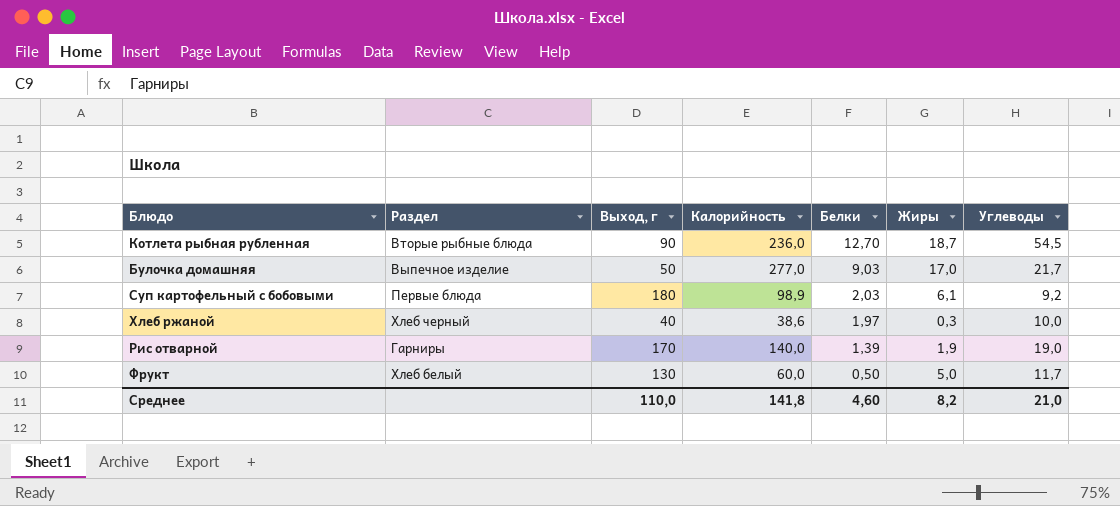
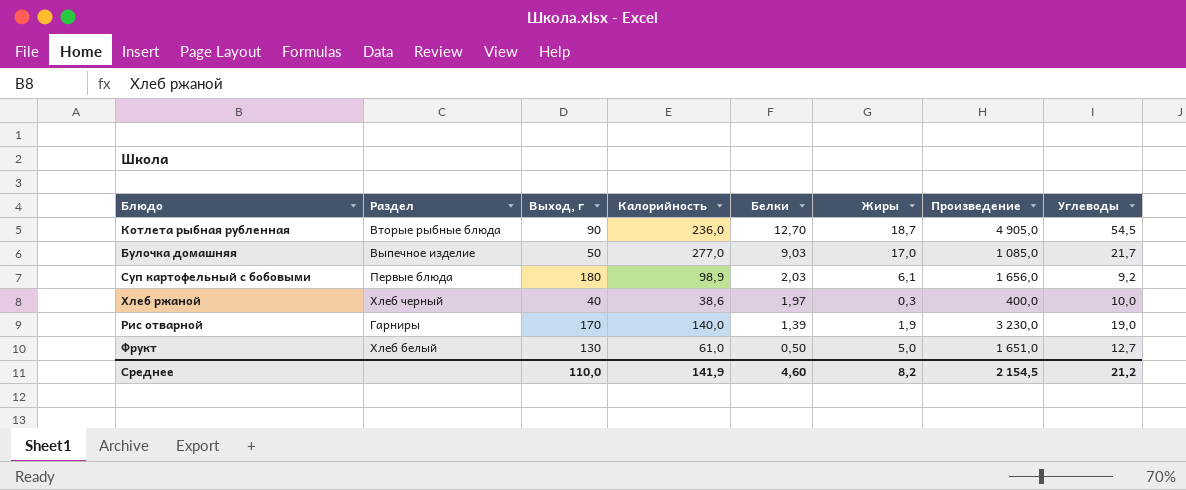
column Произведение | formula: none -> [Выход, г] * [Углеводы]
Фрукт | Калорийность: 60,0 -> 61,0
Фрукт | Углеводы: 11,7 -> 12,7
Среднее | Калорийность: 141,8 -> 141,9
Среднее | Углеводы: 21,0 -> 21,2

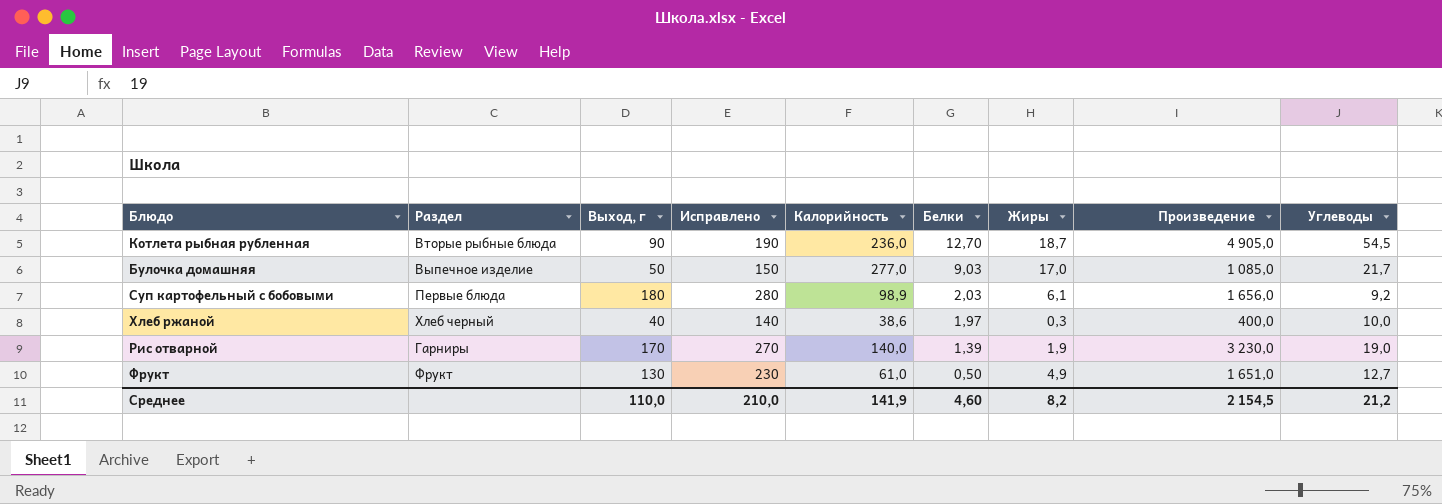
column Исправлено | formula: none -> [Выход, г] + 100
Фрукт | Раздел: Хлеб белый -> Фрукт
Фрукт | Жиры: 5,0 -> 4,9

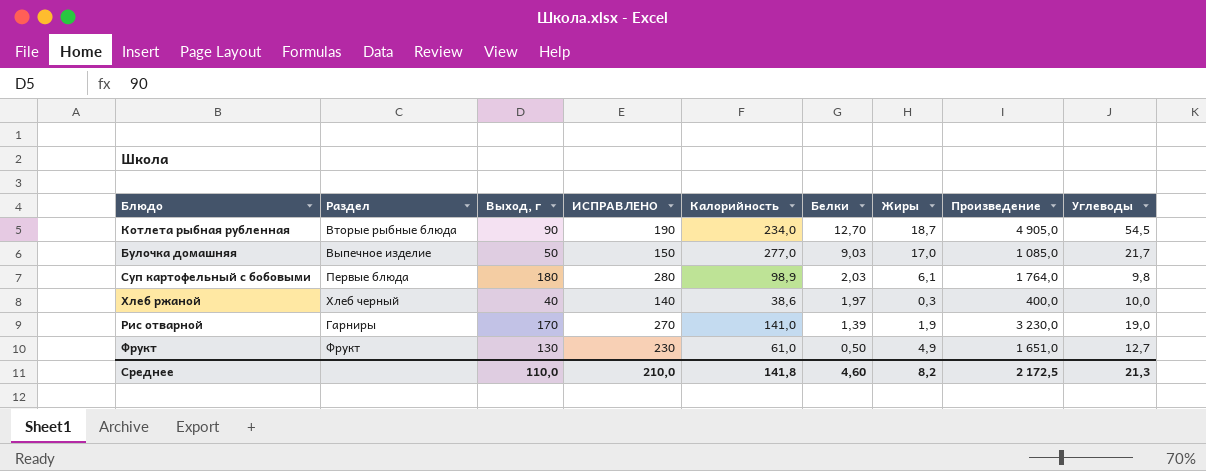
column name: Исправлено -> ИСПРАВЛЕНО
Котлета рыбная рубленная | Калорийность: 236,0 -> 234,0
Суп картофельный с бобовыми | Произведение: 1 656,0 -> 1 764,0
Суп картофельный с бобовыми | Углеводы: 9,2 -> 9,8
Рис отварной | Калорийность: 140,0 -> 141,0
Среднее | Калорийность: 141,9 -> 141,8
Среднее | Произведение: 2 154,5 -> 2 172,5
Среднее | Углеводы: 21,2 -> 21,3

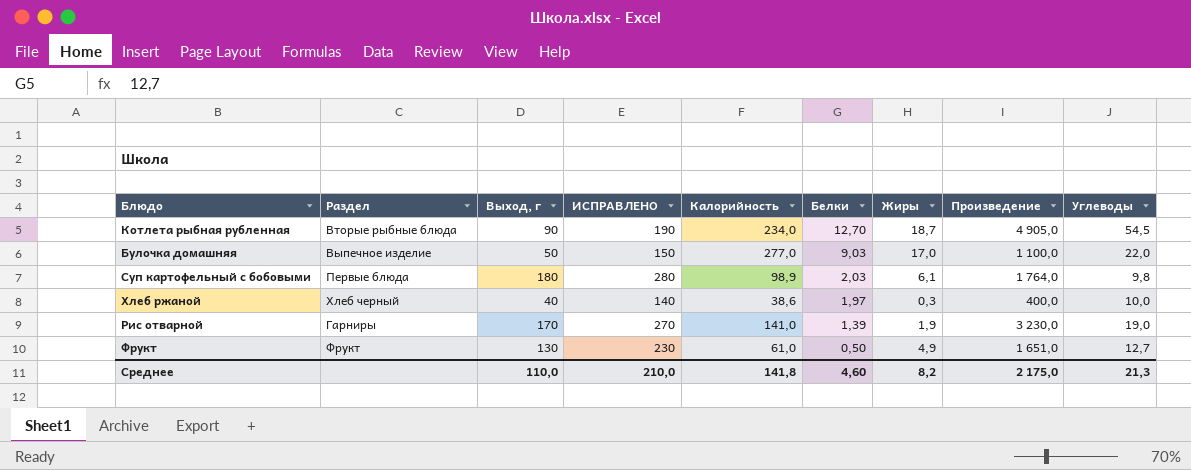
Булочка домашняя | Произведение: 1 085,0 -> 1 100,0
Булочка домашняя | Углеводы: 21,7 -> 22,0
Среднее | Произведение: 2 172,5 -> 2 175,0

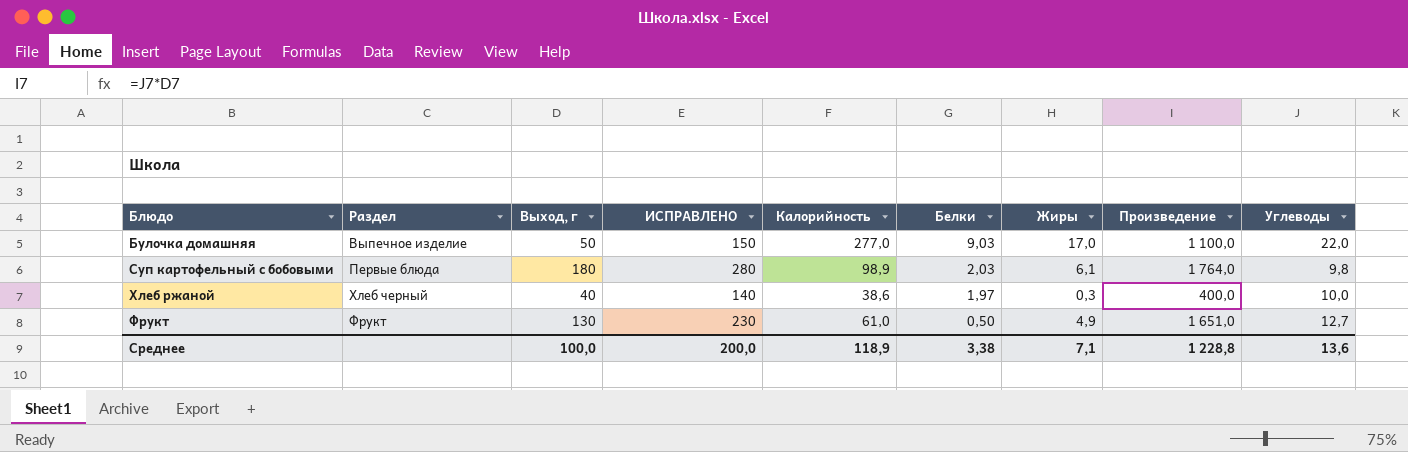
row Котлета рыбная рубленная: Вторые рыбные блюда | 90 | 190 | 234,0 | 12,70 | 18,7 | 4 905,0 | 54,5 -> none
row Рис отварной: Гарниры | 170 | 270 | 141,0 | 1,39 | 1,9 | 3 230,0 | 19,0 -> none
Среднее | Выход, г: 110,0 -> 100,0
Среднее | ИСПРАВЛЕНО: 210,0 -> 200,0
Среднее | Калорийность: 141,8 -> 118,9
Среднее | Белки: 4,60 -> 3,38
Среднее | Жиры: 8,2 -> 7,1
Среднее | Произведение: 2 175,0 -> 1 228,8
Среднее | Углеводы: 21,3 -> 13,6

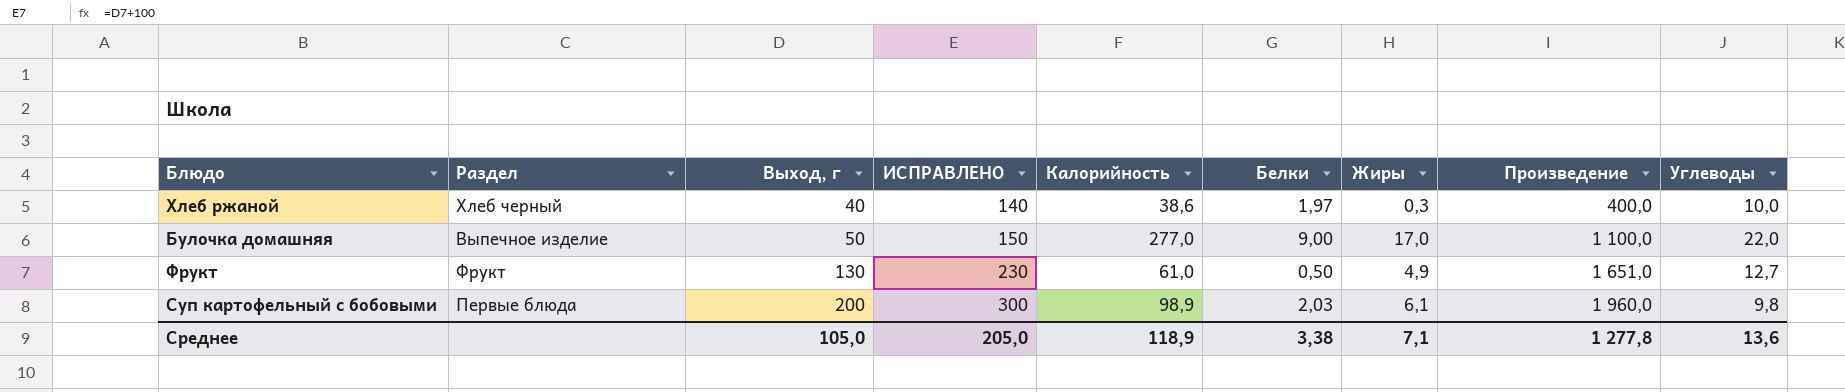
row order: Белки descending -> Выход, г ascending
Булочка домашняя | Белки: 9,03 -> 9,00
Суп картофельный с бобовыми | Выход, г: 180 -> 200
Суп картофельный с бобовыми | ИСПРАВЛЕНО: 280 -> 300
Суп картофельный с бобовыми | Произведение: 1 764,0 -> 1 960,0
Среднее | Выход, г: 100,0 -> 105,0
Среднее | ИСПРАВЛЕНО: 200,0 -> 205,0
Среднее | Произведение: 1 228,8 -> 1 277,8

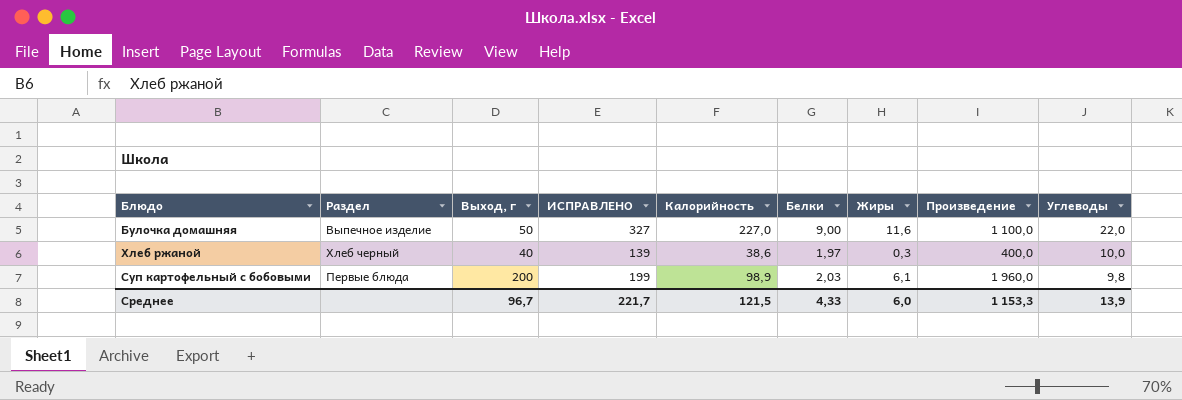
row order: Выход, г ascending -> Углеводы descending
column ИСПРАВЛЕНО | formula: [Выход, г] + 100 -> [Калорийность] + 100
row Фрукт: Фрукт | 130 | 230 | 61,0 | 0,50 | 4,9 | 1 651,0 | 12,7 -> none
Булочка домашняя | Калорийность: 277,0 -> 227,0
Булочка домашняя | Жиры: 17,0 -> 11,6
Среднее | Выход, г: 105,0 -> 96,7
Среднее | ИСПРАВЛЕНО: 205,0 -> 221,7
Среднее | Калорийность: 118,9 -> 121,5
Среднее | Белки: 3,38 -> 4,33
Среднее | Жиры: 7,1 -> 6,0
Среднее | Произведение: 1 277,8 -> 1 153,3
Среднее | Углеводы: 13,6 -> 13,9

